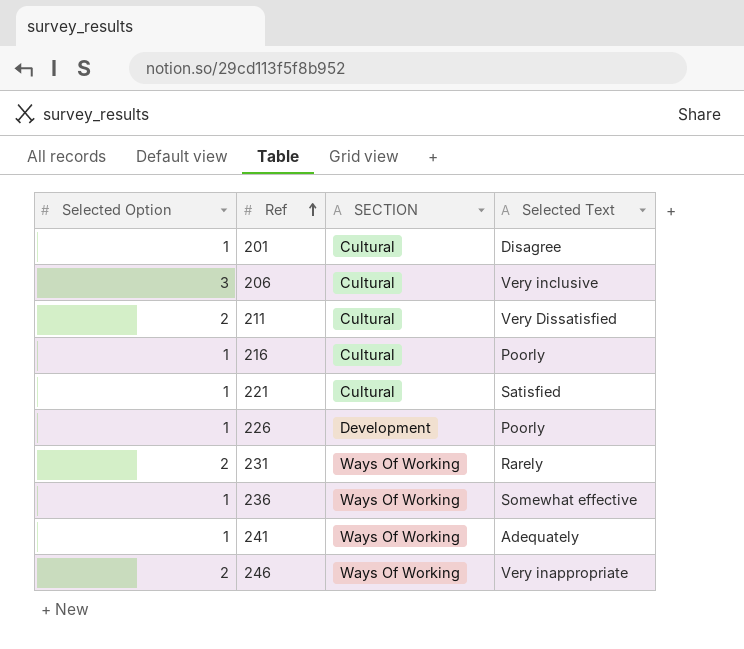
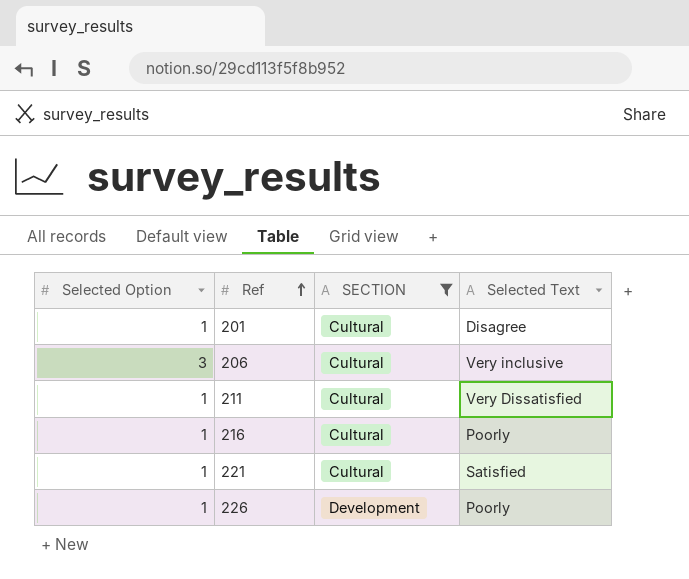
filter: none -> SECTION != Ways Of Working
211 | Selected Option: 2 -> 1

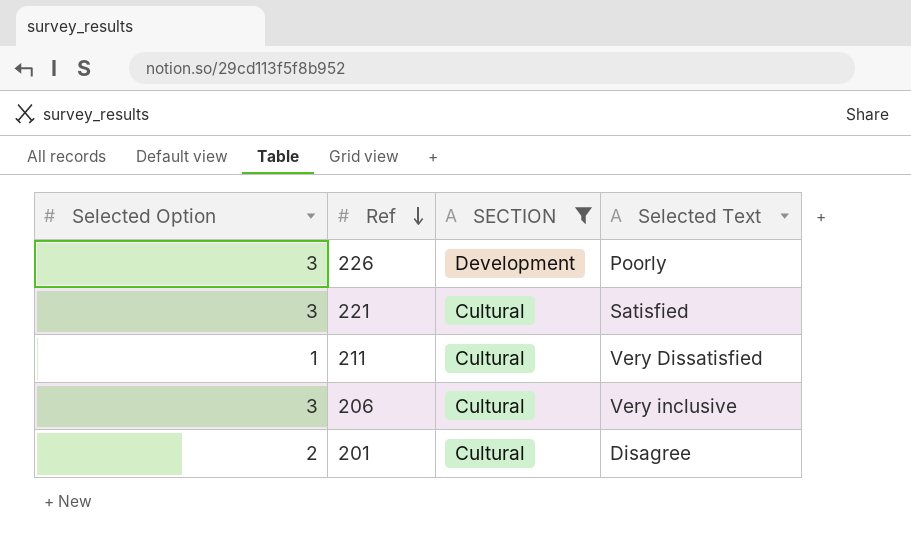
row order: Ref ascending -> Ref descending
row 216: 1 | Cultural | Poorly -> none
226 | Selected Option: 1 -> 3
221 | Selected Option: 1 -> 3
201 | Selected Option: 1 -> 2

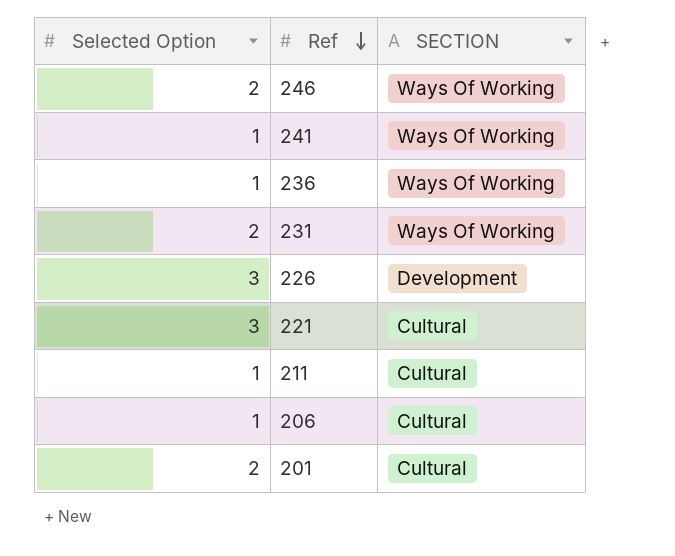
filter: SECTION != Ways Of Working -> none
column Selected Text | position: 4 -> none
206 | Selected Option: 3 -> 1

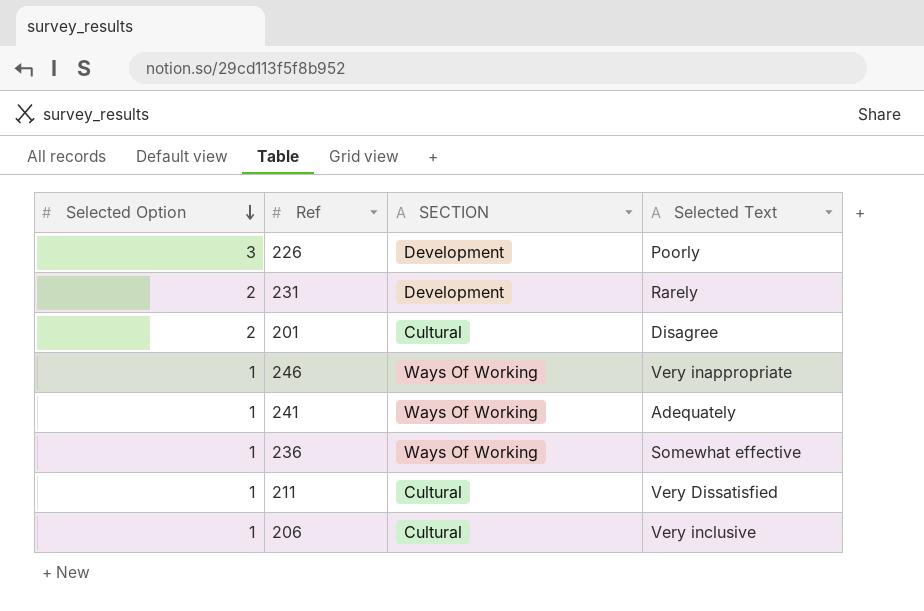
row order: Ref descending -> Selected Option descending
column Selected Text | position: none -> 4
row 221: 3 | Cultural -> none
231 | SECTION: Ways Of Working -> Development
246 | Selected Option: 2 -> 1

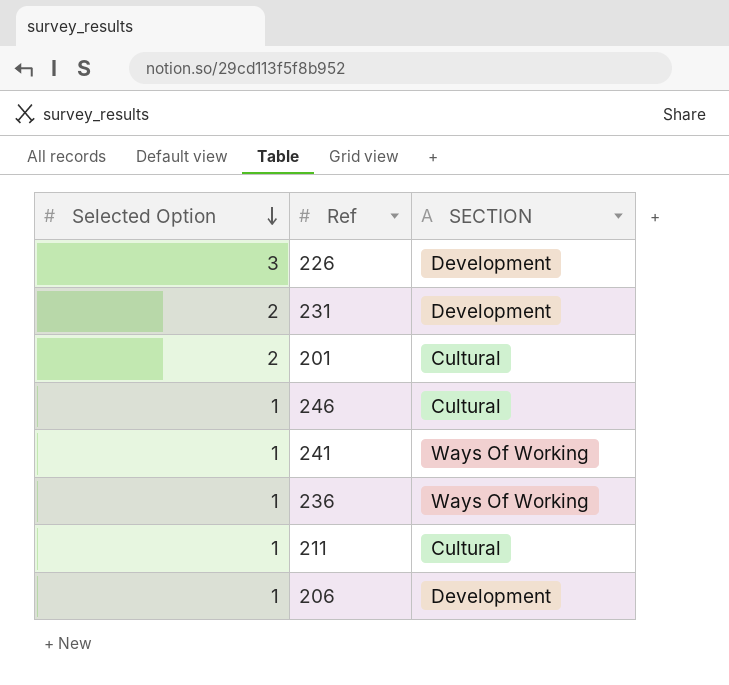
column Selected Text | position: 4 -> none
246 | SECTION: Ways Of Working -> Cultural
206 | SECTION: Cultural -> Development

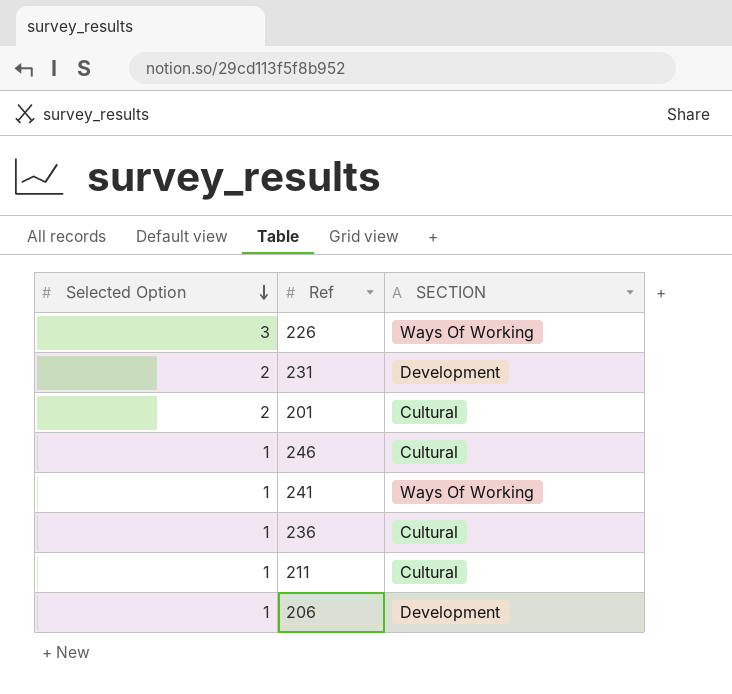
226 | SECTION: Development -> Ways Of Working
236 | SECTION: Ways Of Working -> Cultural

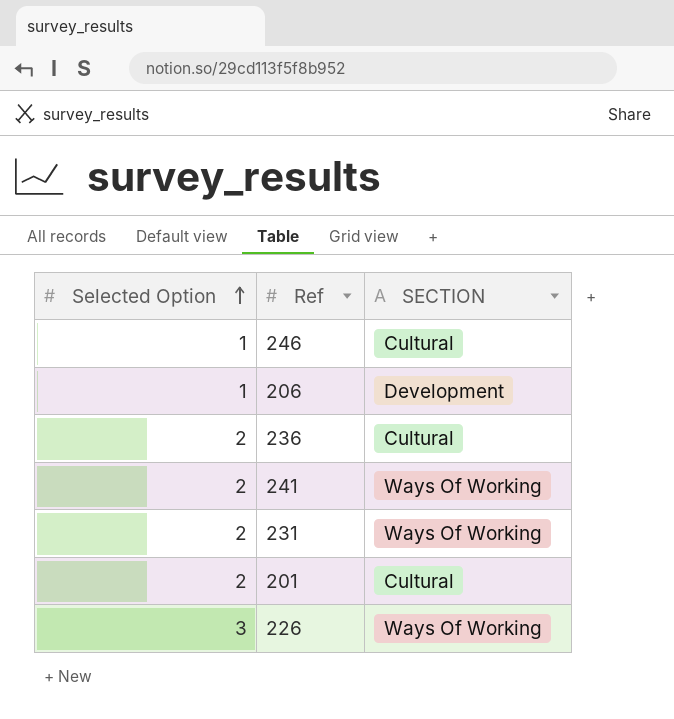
row order: Selected Option descending -> Selected Option ascending
row 211: 1 | Cultural -> none
236 | Selected Option: 1 -> 2
241 | Selected Option: 1 -> 2
231 | SECTION: Development -> Ways Of Working

